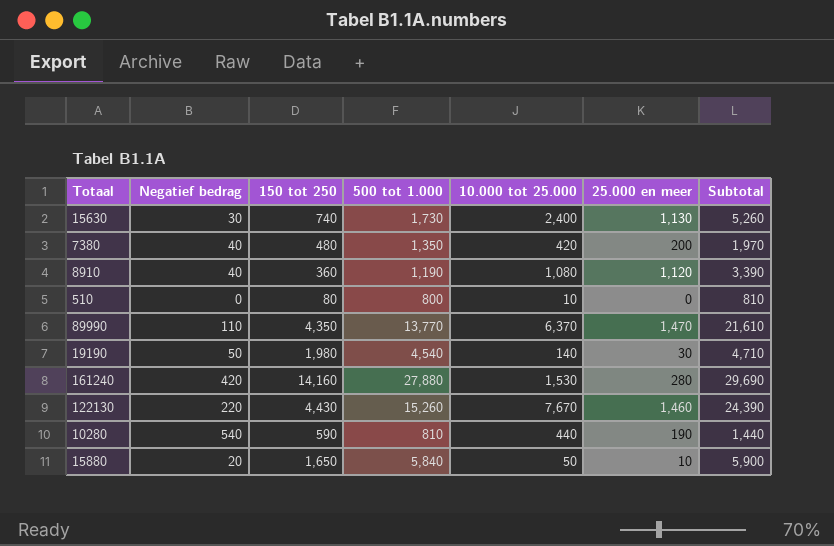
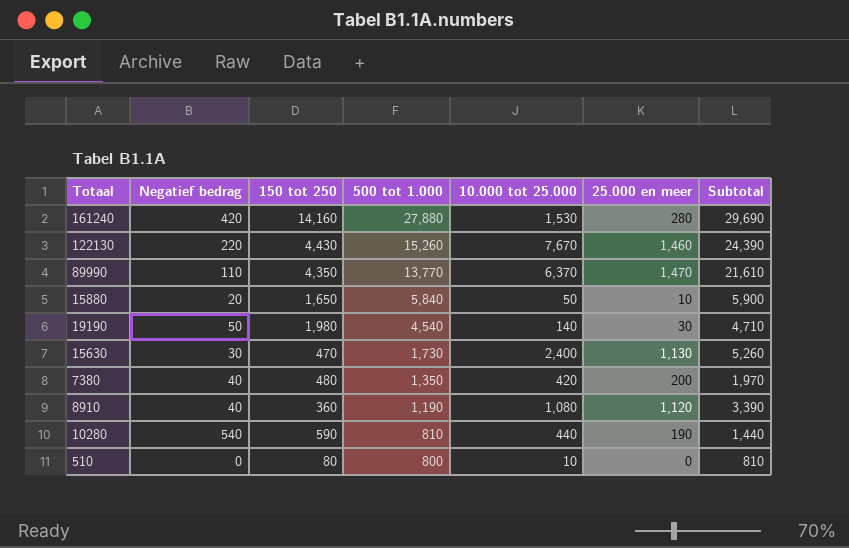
row order: none -> 500 tot 1.000 descending
15630 | 150 tot 250: 740 -> 470

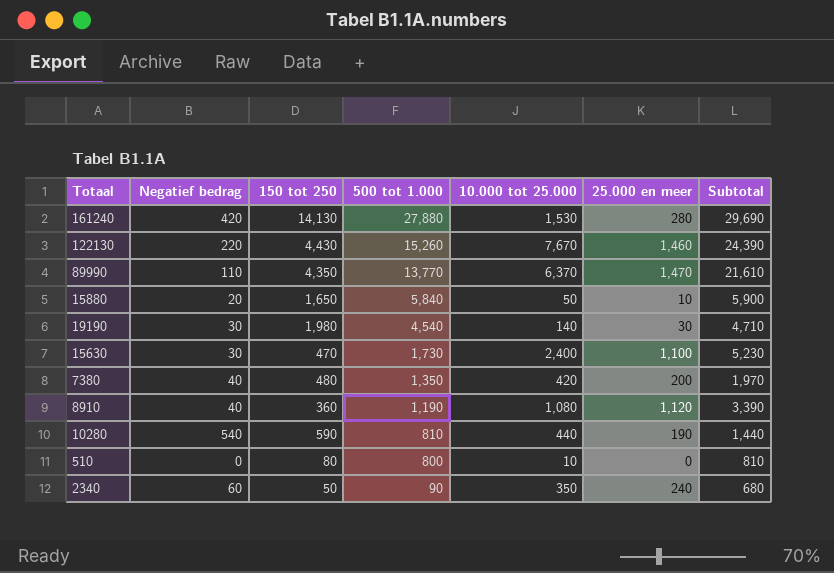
161240 | 150 tot 250: 14,160 -> 14,130
19190 | Negatief bedrag: 50 -> 30
15630 | 25.000 en meer: 1,130 -> 1,100
15630 | Subtotal: 5,260 -> 5,230
row 2340: none -> 60 | 50 | 90 | 350 | 240 | 680

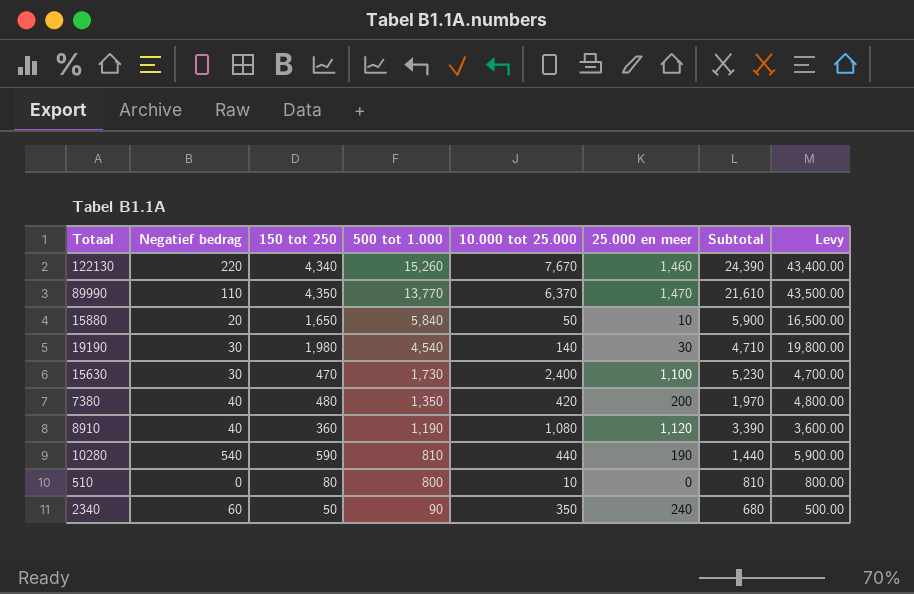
column Levy | formula: none -> [150 tot 250] * 10
row 161240: 420 | 14,130 | 27,880 | 1,530 | 280 | 29,690 -> none
122130 | 150 tot 250: 4,430 -> 4,340

